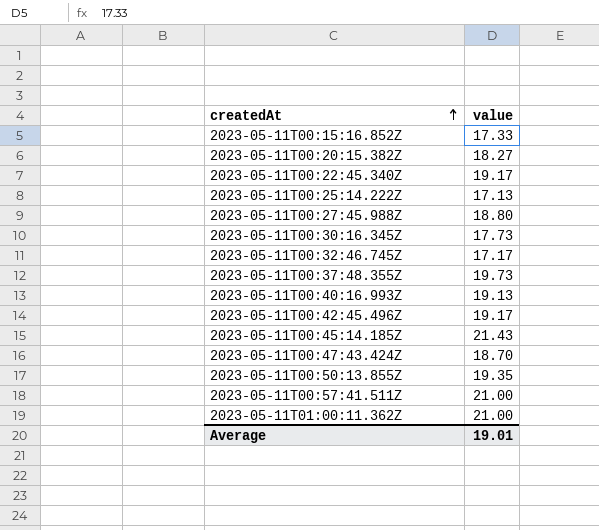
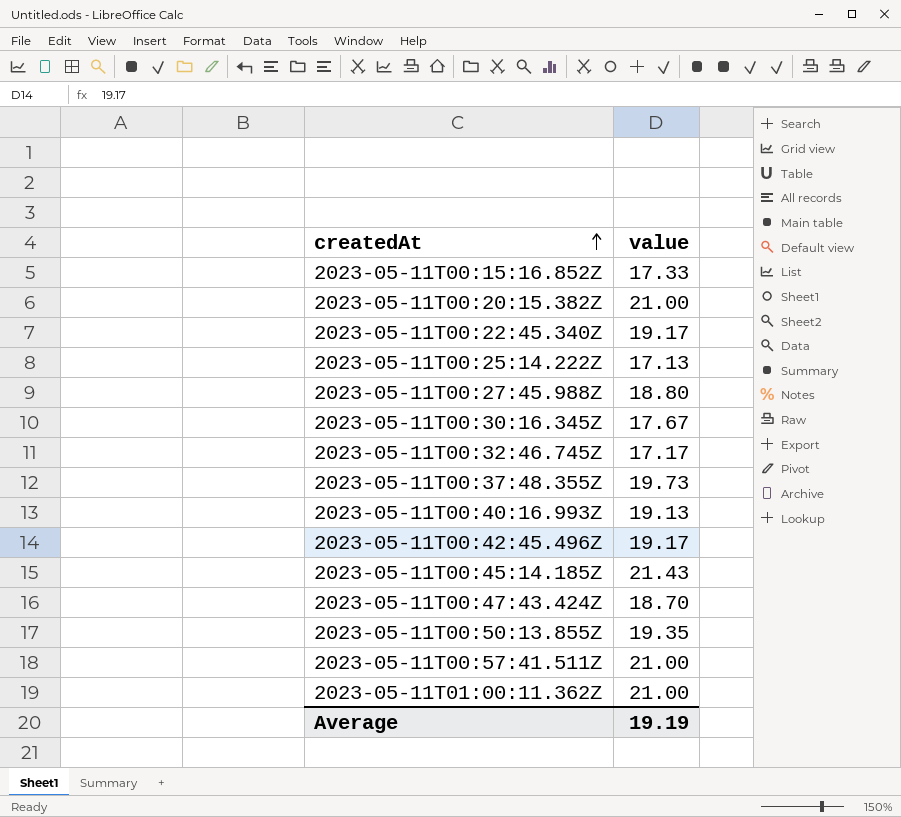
2023-05-11T00:20:15.382Z | value: 18.27 -> 21.00
2023-05-11T00:30:16.345Z | value: 17.73 -> 17.67
Average | value: 19.01 -> 19.19

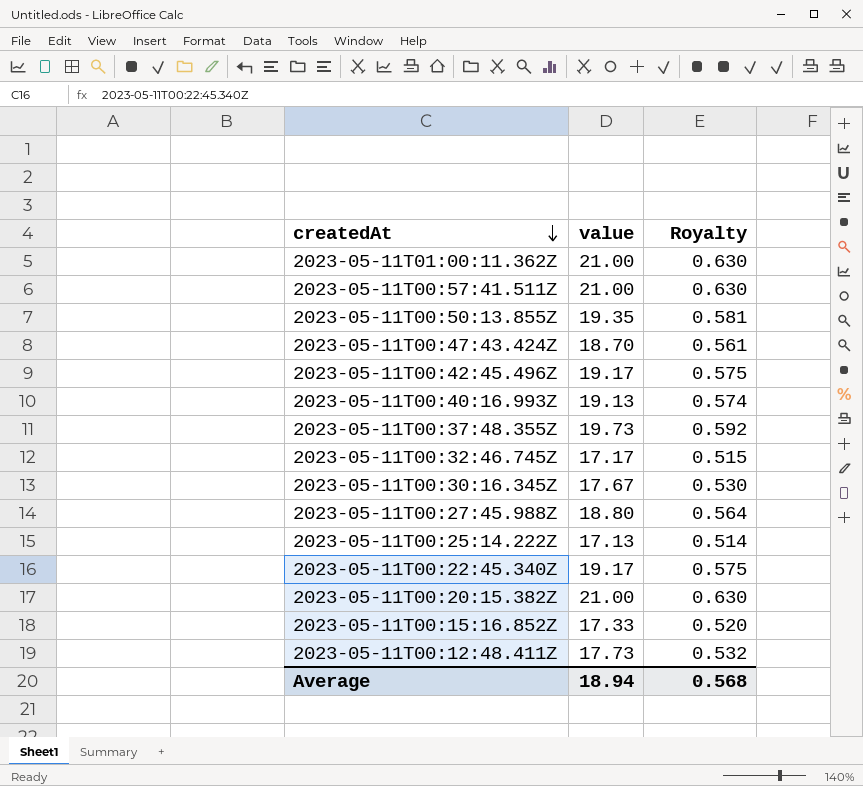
row order: createdAt ascending -> createdAt descending
column Royalty | formula: none -> [value] * 0.03
row 2023-05-11T00:45:14.185Z: 21.43 -> none
row 2023-05-11T00:12:48.411Z: none -> 17.73 | 0.532
Average | value: 19.19 -> 18.94

